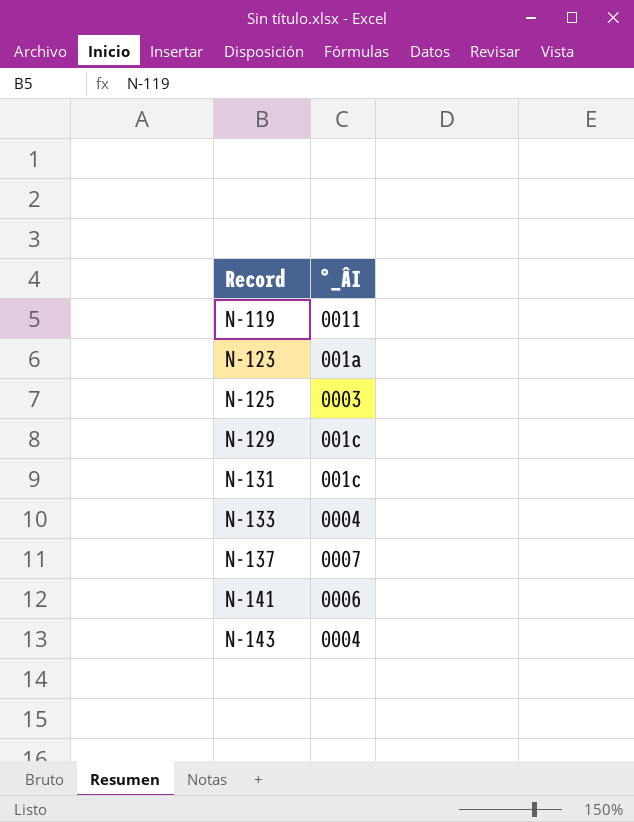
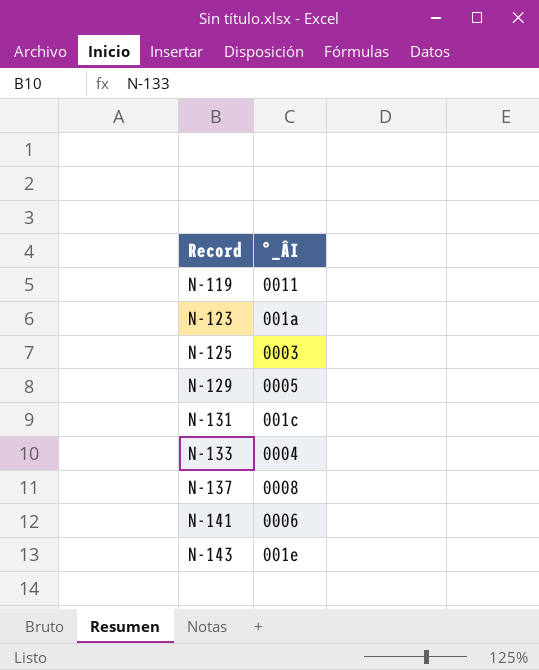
N-129 | °_ÂI: 001c -> 0005
N-137 | °_ÂI: 0007 -> 0008
N-143 | °_ÂI: 0004 -> 001e

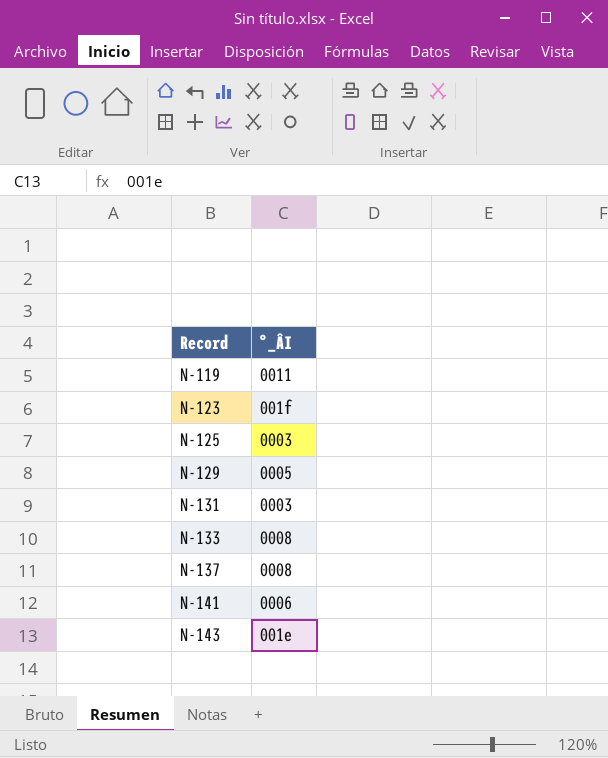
N-123 | °_ÂI: 001a -> 001f
N-131 | °_ÂI: 001c -> 0003
N-133 | °_ÂI: 0004 -> 0008

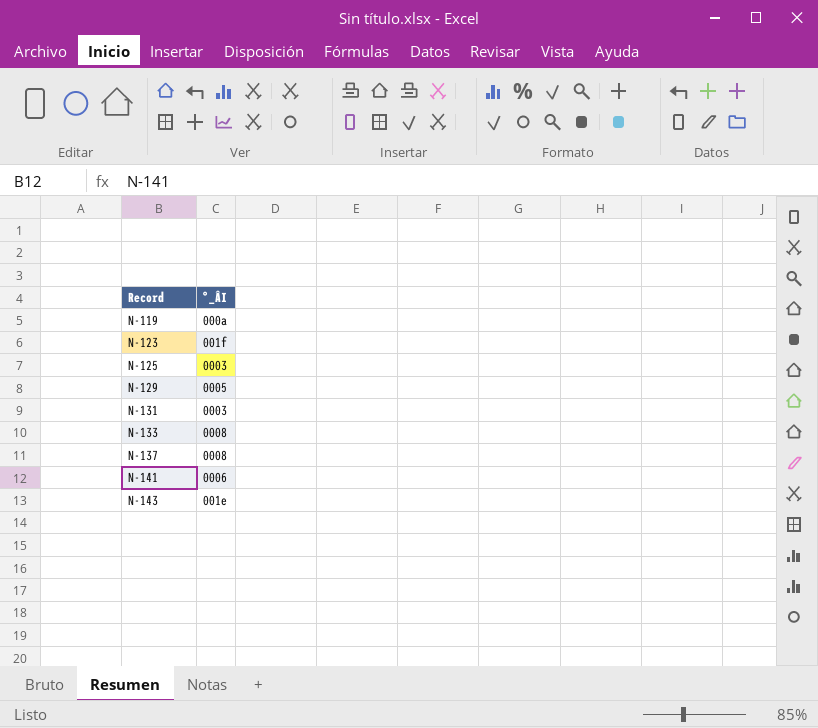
N-119 | °_ÂI: 0011 -> 000a

